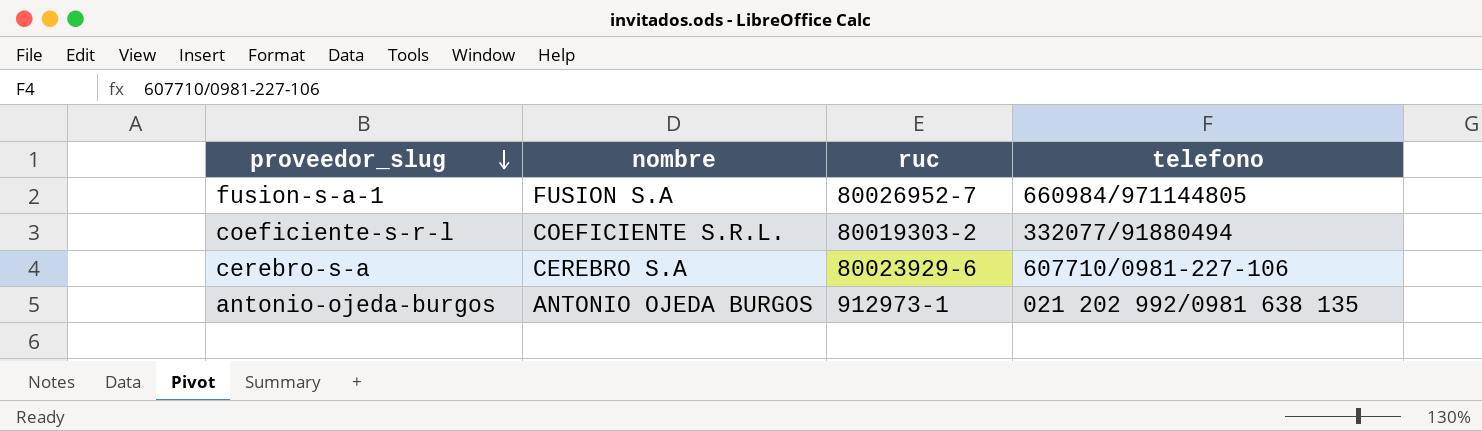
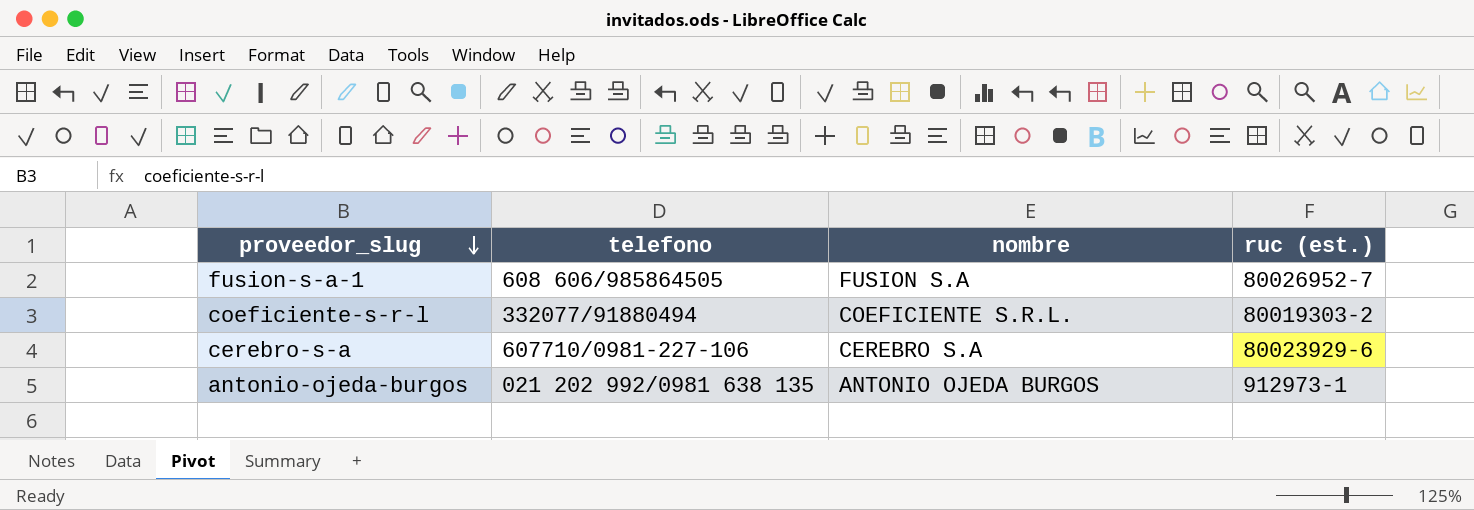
column telefono | position: 4 -> 2
column name: ruc -> ruc (est.)
fusion-s-a-1 | telefono: 660984/971144805 -> 608 606/985864505

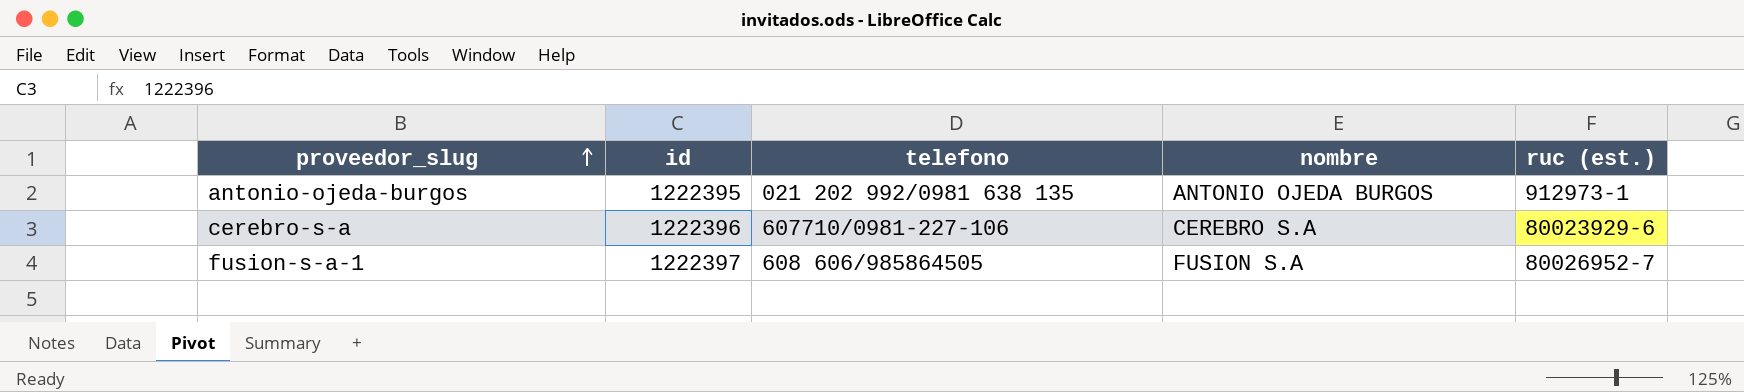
row order: proveedor_slug descending -> proveedor_slug ascending
column id | position: none -> 2
row coeficiente-s-r-l: 332077/91880494 | COEFICIENTE S.R.L. | 80019303-2 -> none

